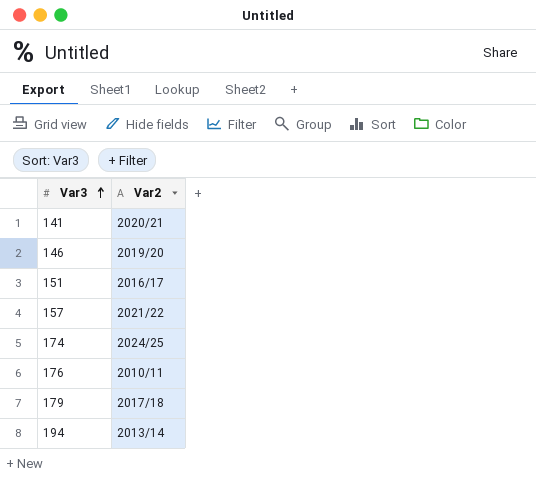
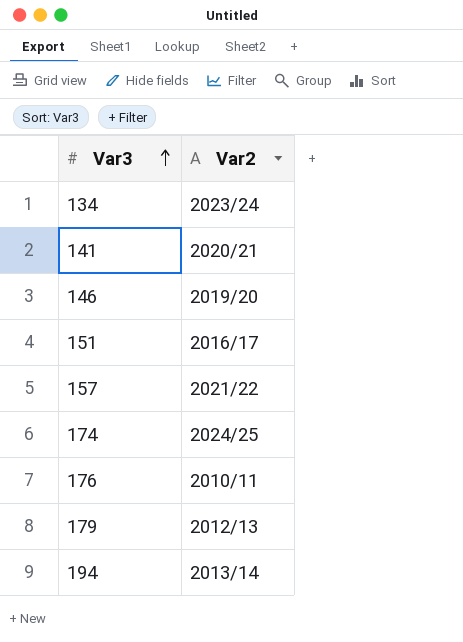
row 134: none -> 2023/24
179 | Var2: 2017/18 -> 2012/13

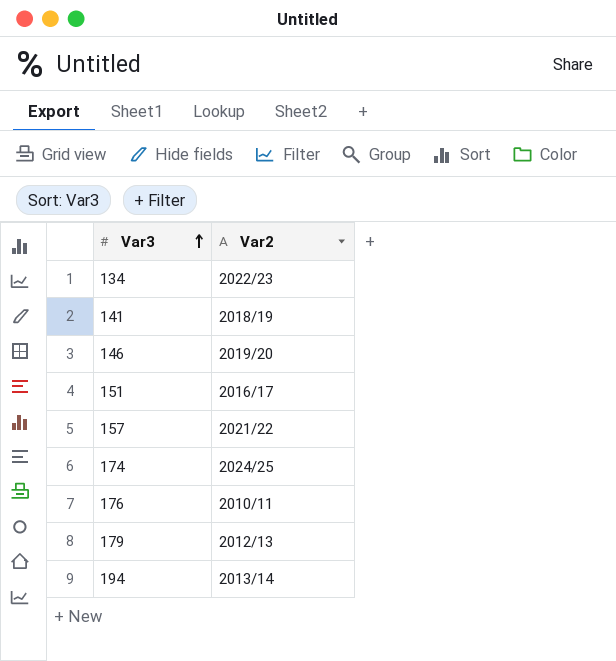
134 | Var2: 2023/24 -> 2022/23
141 | Var2: 2020/21 -> 2018/19

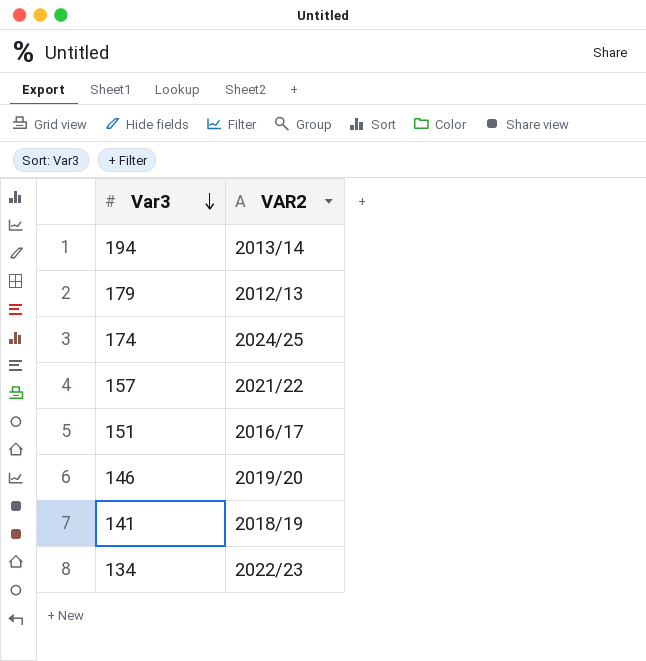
row order: Var3 ascending -> Var3 descending
column name: Var2 -> VAR2
row 176: 2010/11 -> none

